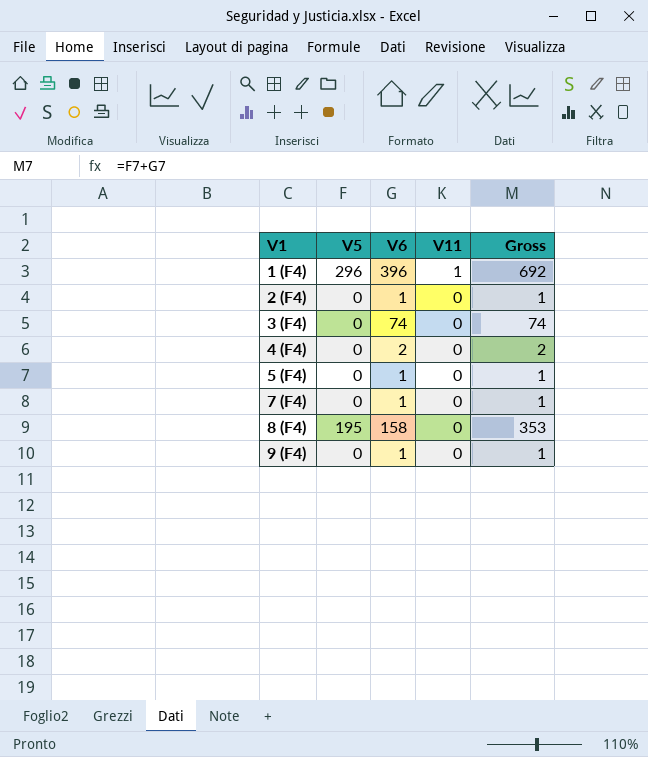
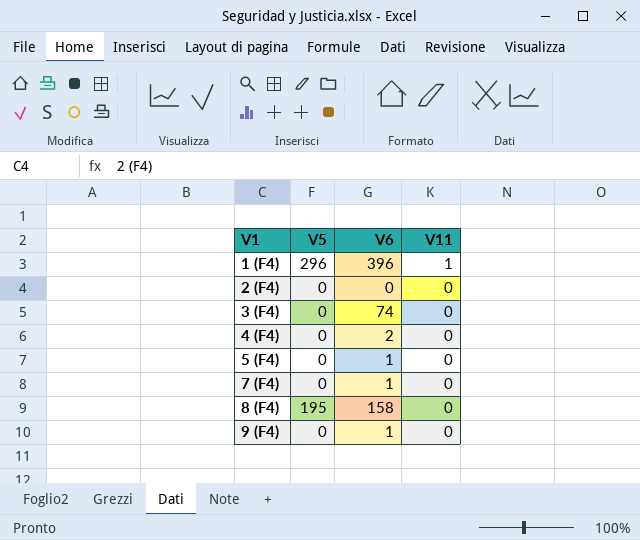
column Gross | formula: [V5] + [V6] -> none
2 (F4) | V6: 1 -> 0

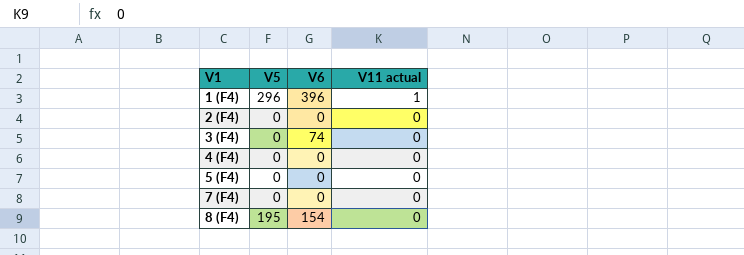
column name: V11 -> V11 actual
row 9 (F4): 0 | 1 | 0 -> none
4 (F4) | V6: 2 -> 0
5 (F4) | V6: 1 -> 0
7 (F4) | V6: 1 -> 0
8 (F4) | V6: 158 -> 154

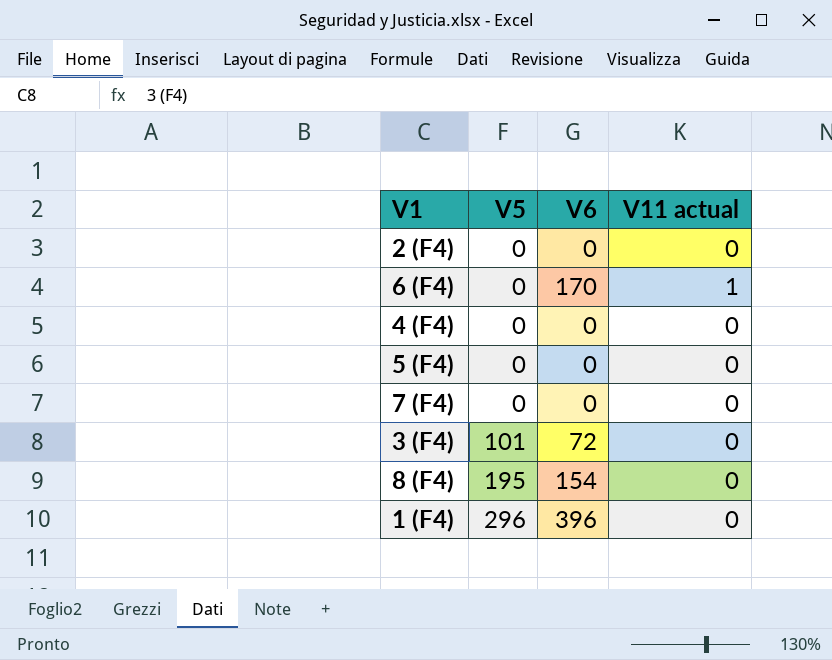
row order: V1 ascending -> V5 ascending
row 6 (F4): none -> 0 | 170 | 1
3 (F4) | V5: 0 -> 101
3 (F4) | V6: 74 -> 72
1 (F4) | V11 actual: 1 -> 0

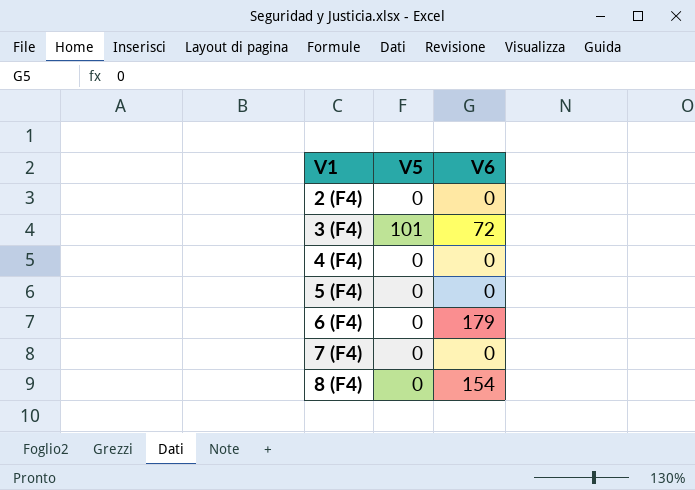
row order: V5 ascending -> V1 ascending
column V11 actual | position: 4 -> none
row 1 (F4): 296 | 396 | 0 -> none
6 (F4) | V6: 170 -> 179
8 (F4) | V5: 195 -> 0

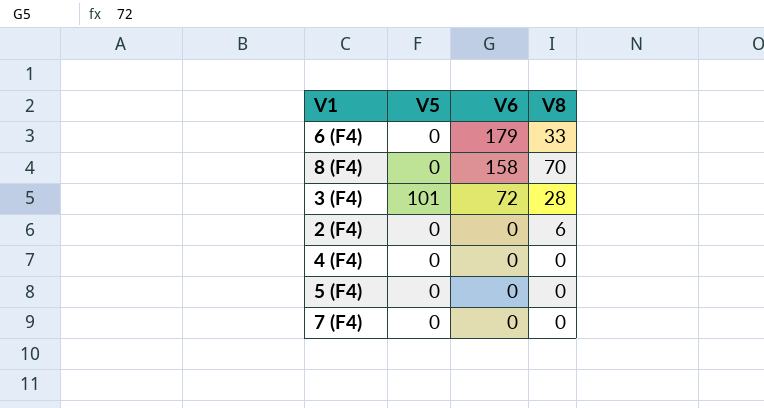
row order: V1 ascending -> V6 descending
column V8 | position: none -> 4
8 (F4) | V6: 154 -> 158

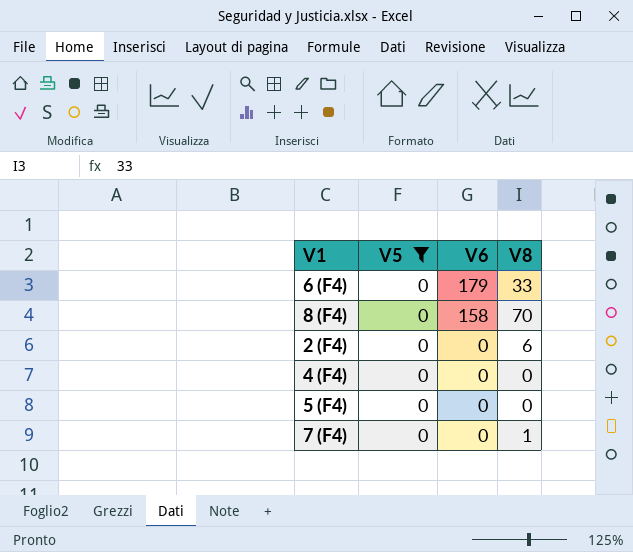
filter: none -> V5 = 0
7 (F4) | V8: 0 -> 1

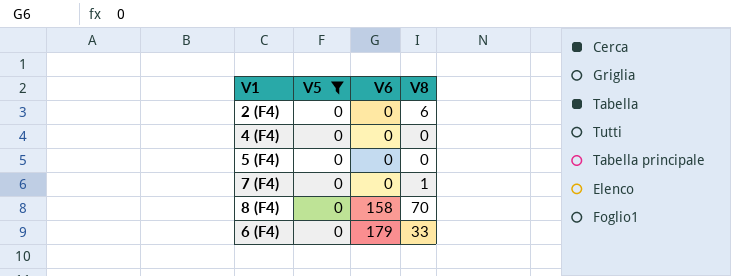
row order: V6 descending -> V6 ascending

